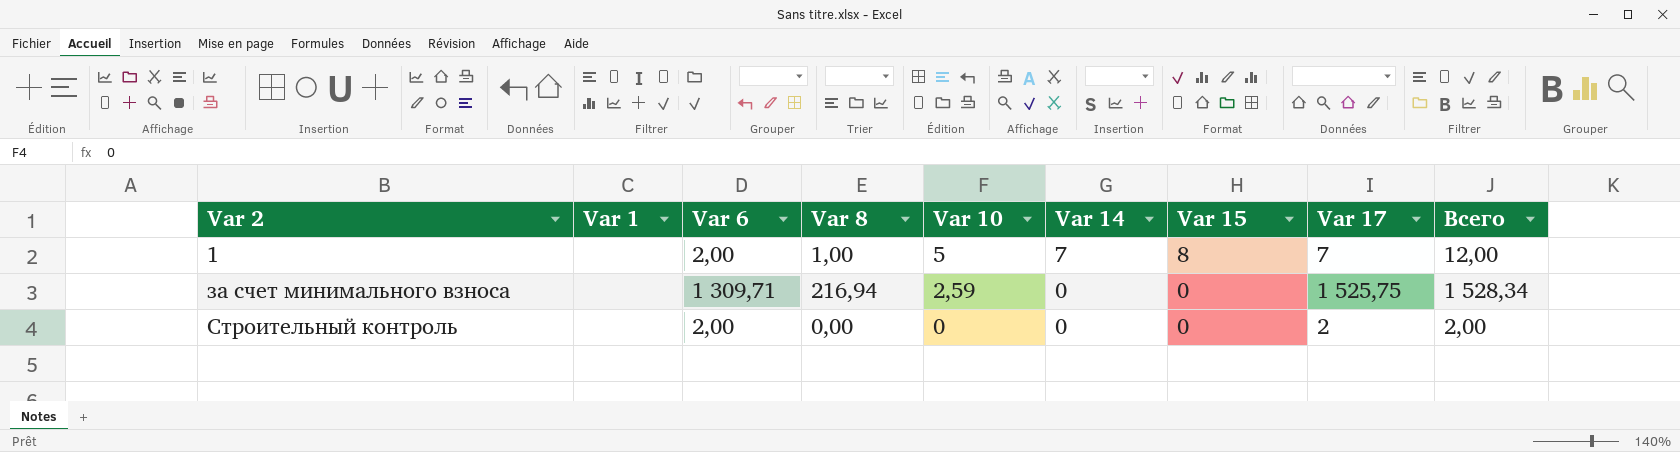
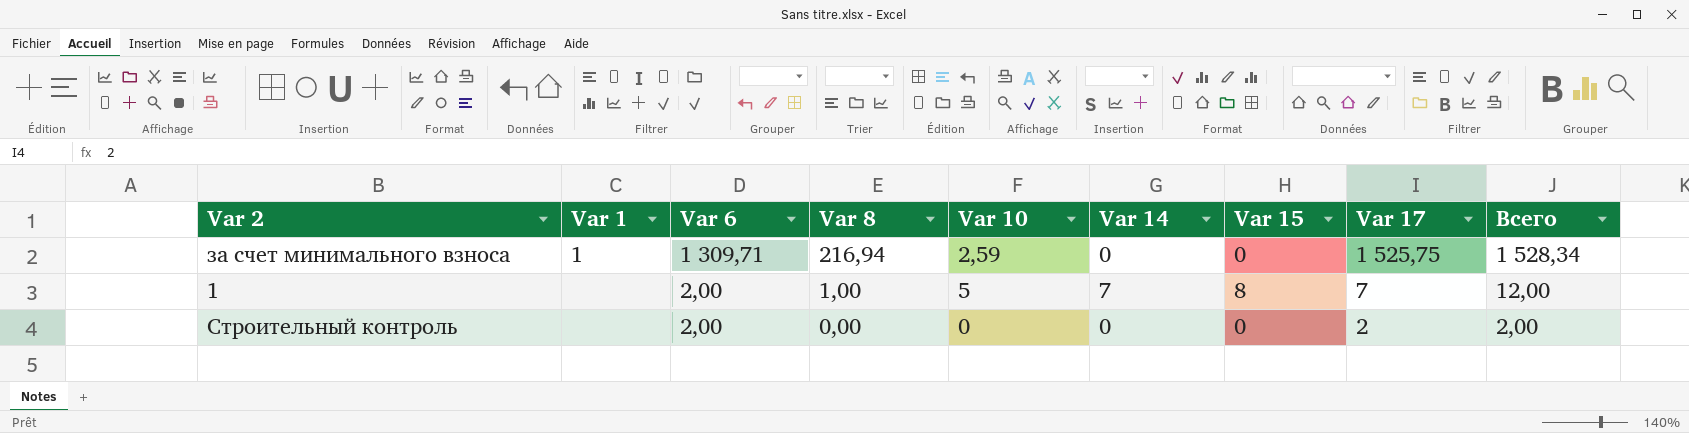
row order: Var 2 ascending -> Var 6 descending
за счет минимального взноса | Var 1: none -> 1

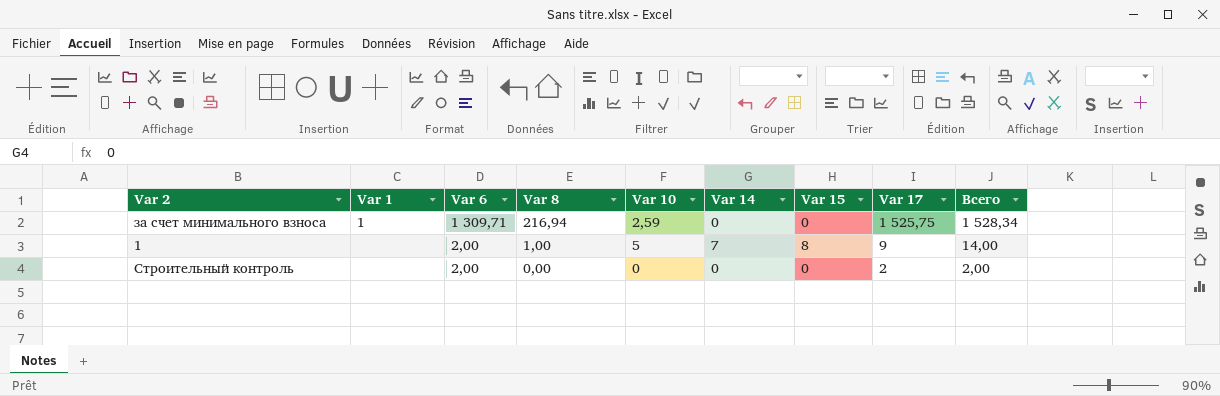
1 | Var 17: 7 -> 9
1 | Всего: 12,00 -> 14,00

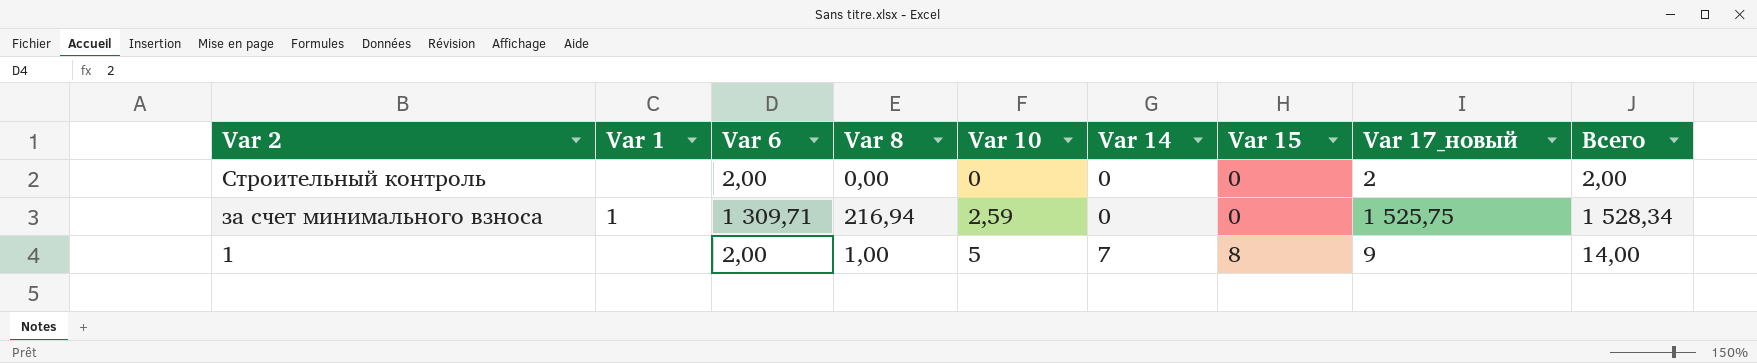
row order: Var 6 descending -> Var 2 descending
column name: Var 17 -> Var 17_новый

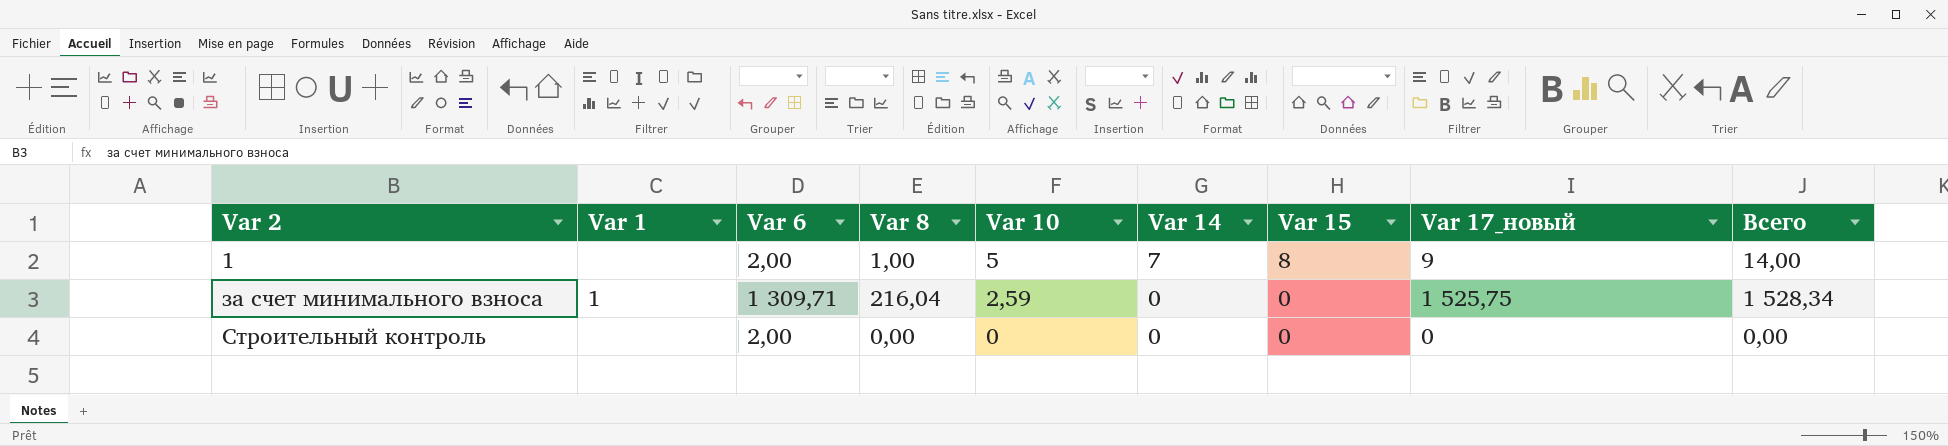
row order: Var 2 descending -> Var 2 ascending
за счет минимального взноса | Var 8: 216,94 -> 216,04
Строительный контроль | Var 17_новый: 2 -> 0
Строительный контроль | Всего: 2,00 -> 0,00

